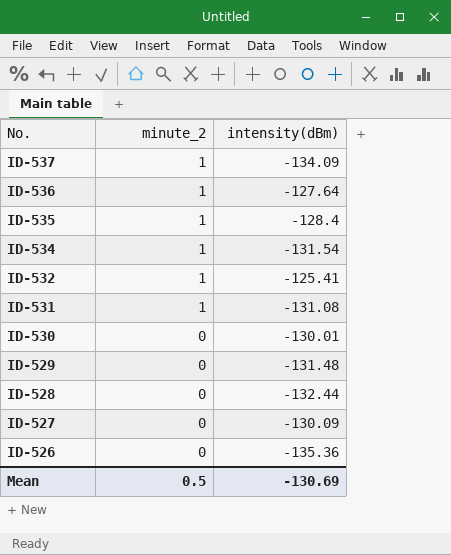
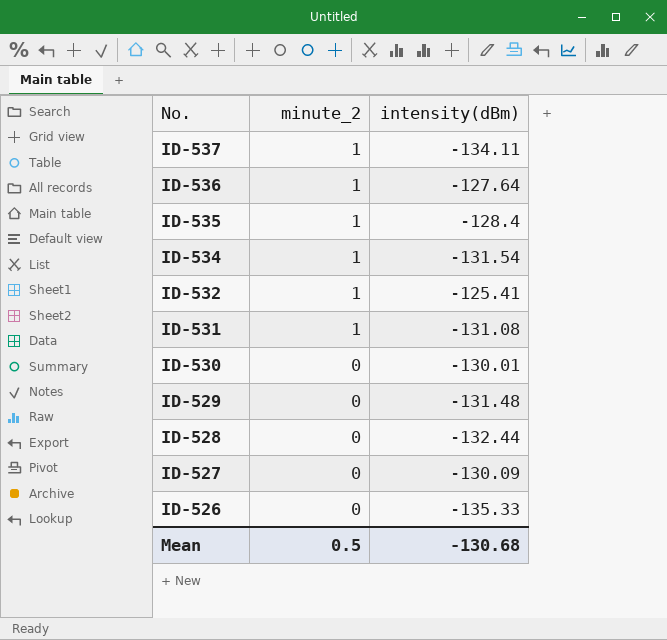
ID-537 | intensity(dBm): -134.09 -> -134.11
ID-526 | intensity(dBm): -135.36 -> -135.33
Mean | intensity(dBm): -130.69 -> -130.68

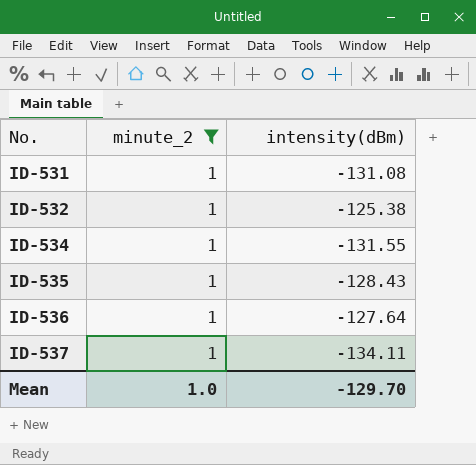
filter: none -> minute_2 = 1
row order: No. descending -> No. ascending
ID-532 | intensity(dBm): -125.41 -> -125.38
ID-534 | intensity(dBm): -131.54 -> -131.55
ID-535 | intensity(dBm): -128.4 -> -128.43
Mean | minute_2: 0.5 -> 1.0
Mean | intensity(dBm): -130.68 -> -129.70

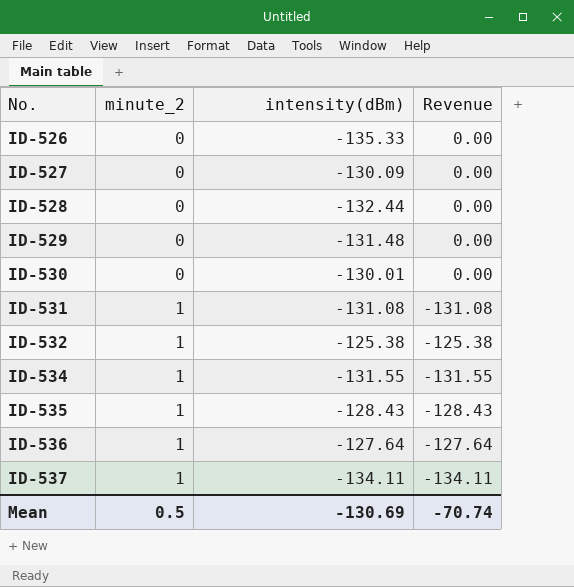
filter: minute_2 = 1 -> none
column Revenue | formula: none -> [minute_2] * [intensity(dBm)]
Mean | minute_2: 1.0 -> 0.5
Mean | intensity(dBm): -129.70 -> -130.69

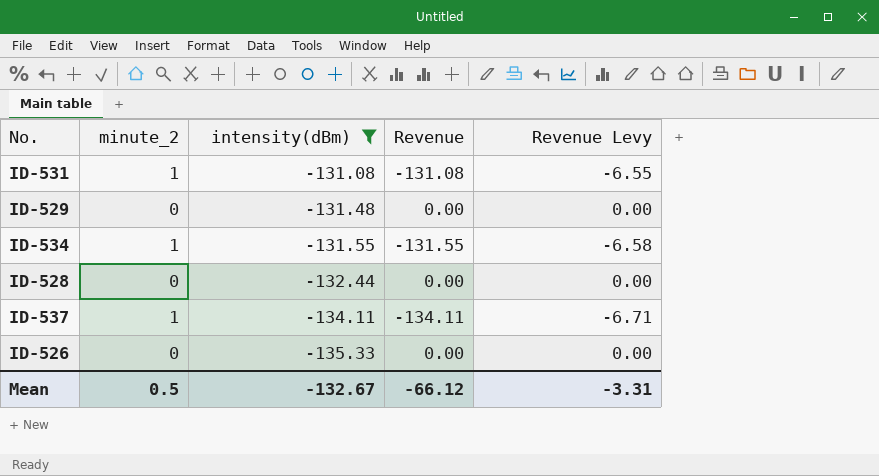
filter: none -> intensity(dBm) <= -131.08
row order: No. ascending -> intensity(dBm) descending
column Revenue Levy | formula: none -> [Revenue] * 0.05
Mean | intensity(dBm): -130.69 -> -132.67
Mean | Revenue: -70.74 -> -66.12

